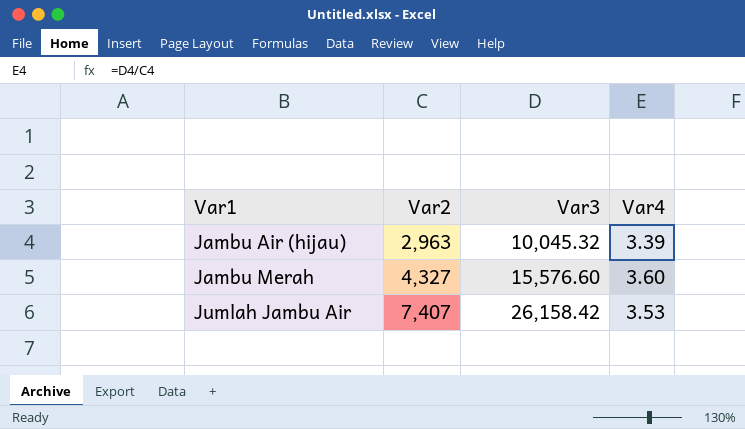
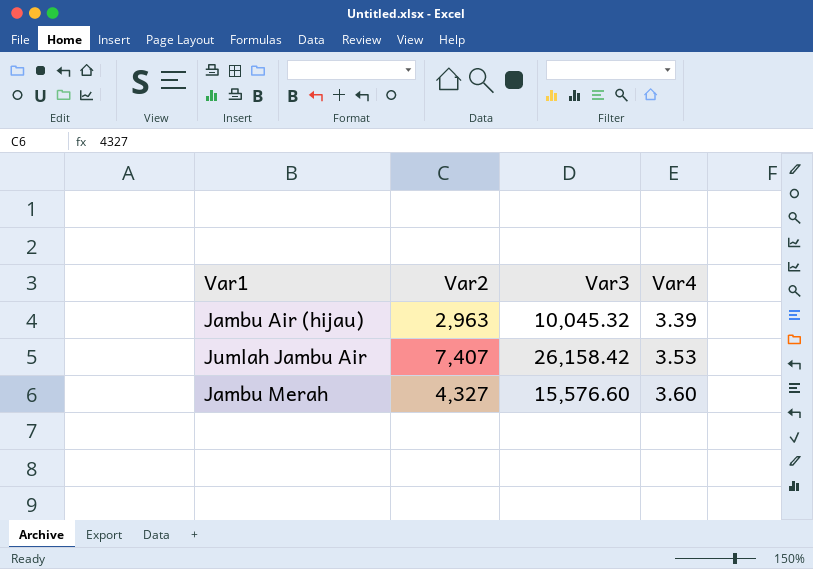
row order: Var1 ascending -> Var4 ascending

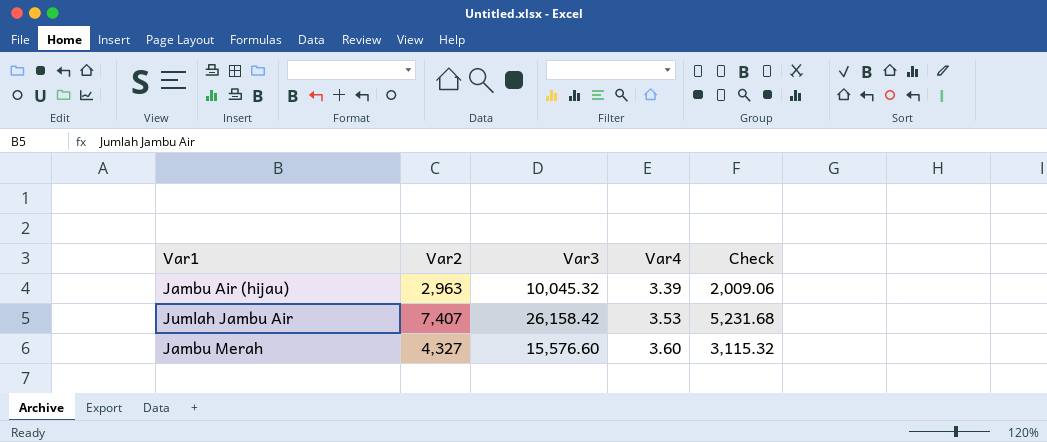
column Check | formula: none -> [Var3] * 0.2

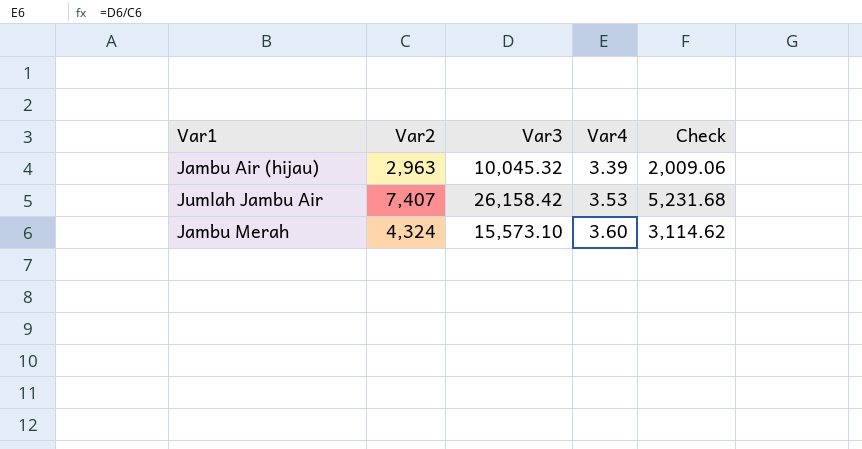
Jambu Merah | Var2: 4,327 -> 4,324
Jambu Merah | Var3: 15,576.60 -> 15,573.10
Jambu Merah | Check: 3,115.32 -> 3,114.62

